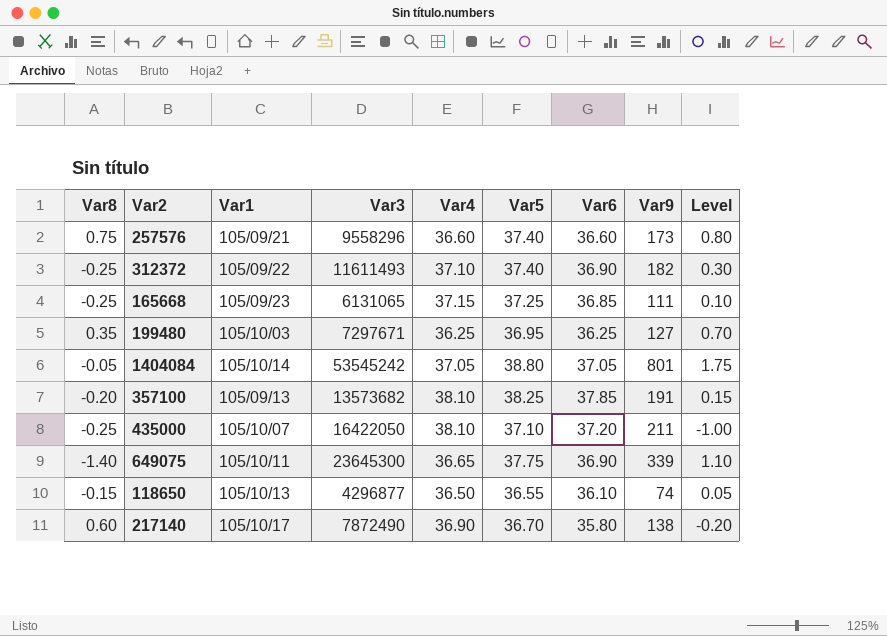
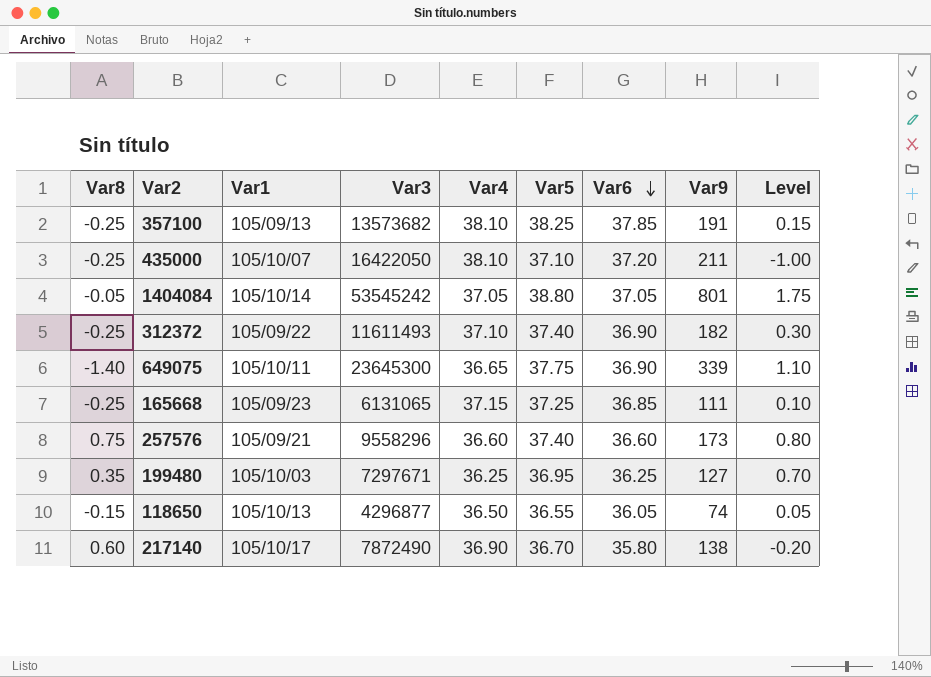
row order: none -> Var6 descending
357100 | Var8: -0.20 -> -0.25
118650 | Var6: 36.10 -> 36.05

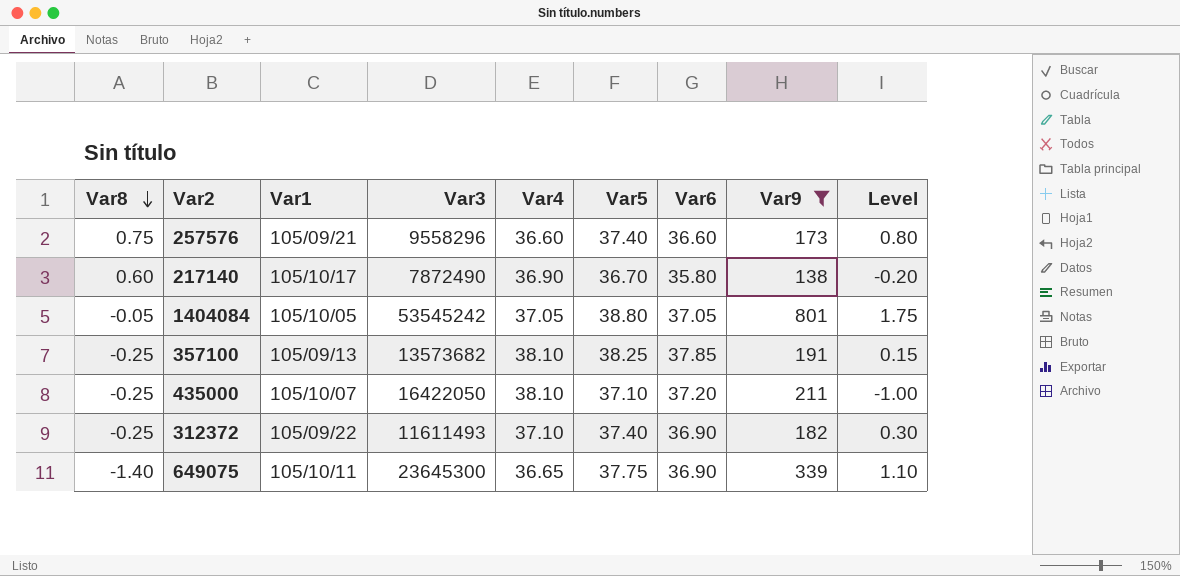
filter: none -> Var9 >= 138
row order: Var6 descending -> Var8 descending
1404084 | Var1: 105/10/14 -> 105/10/05

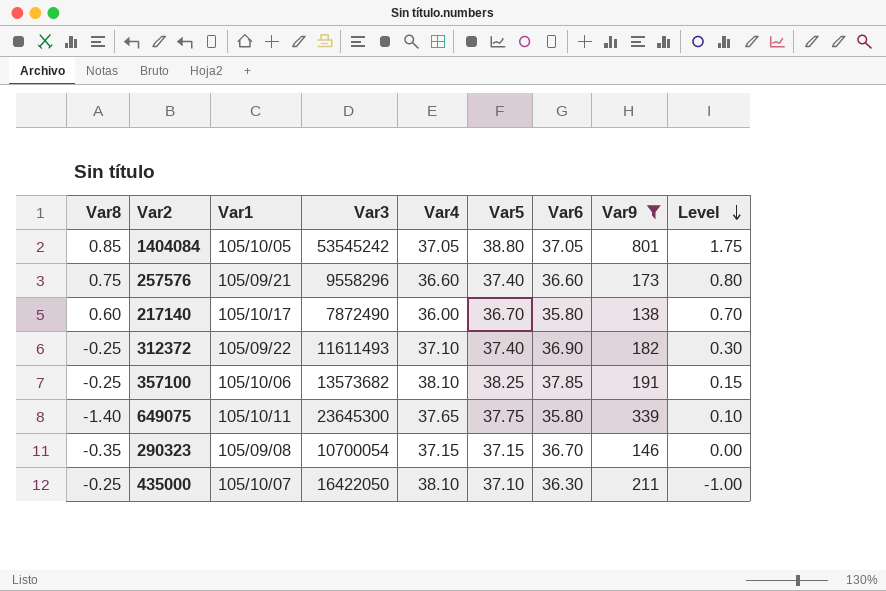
row order: Var8 descending -> Level descending
1404084 | Var8: -0.05 -> 0.85
217140 | Var4: 36.90 -> 36.00
217140 | Level: -0.20 -> 0.70
357100 | Var1: 105/09/13 -> 105/10/06
649075 | Var4: 36.65 -> 37.65
649075 | Var6: 36.90 -> 35.80
649075 | Level: 1.10 -> 0.10
row 290323: none -> -0.35 | 105/09/08 | 10700054 | 37.15 | 37.15 | 36.70 | 146 | 0.00
435000 | Var6: 37.20 -> 36.30

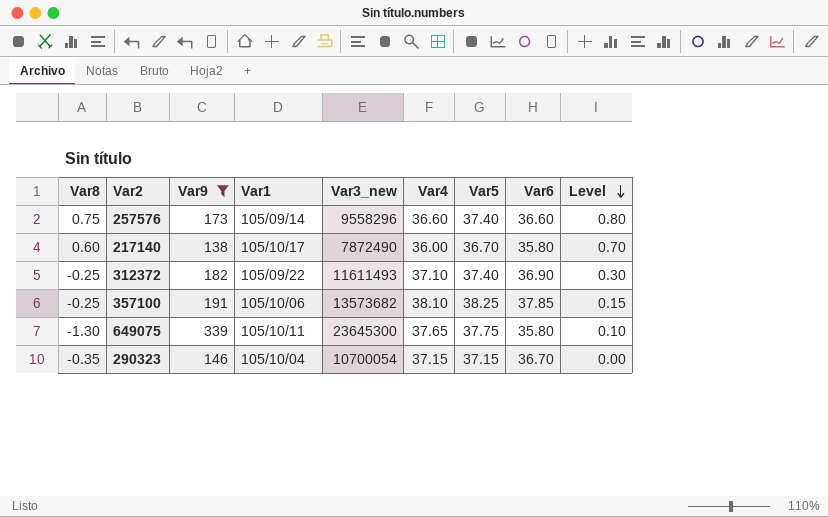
column Var9 | position: 8 -> 3
column name: Var3 -> Var3_new
row 1404084: 0.85 | 105/10/05 | 53545242 | 37.05 | 38.80 | 37.05 | 801 | 1.75 -> none
row 435000: -0.25 | 105/10/07 | 16422050 | 38.10 | 37.10 | 36.30 | 211 | -1.00 -> none
257576 | Var1: 105/09/21 -> 105/09/14
649075 | Var8: -1.40 -> -1.30
290323 | Var1: 105/09/08 -> 105/10/04

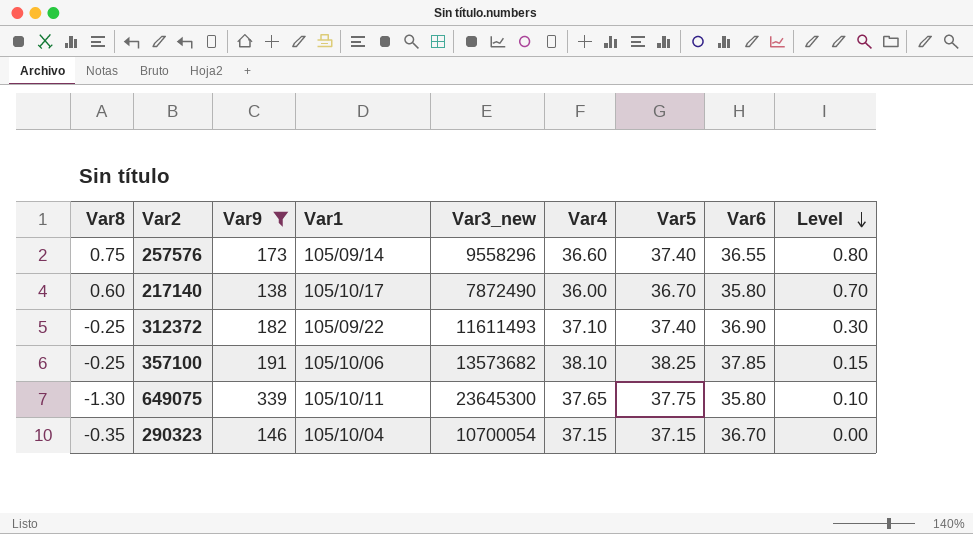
257576 | Var6: 36.60 -> 36.55

